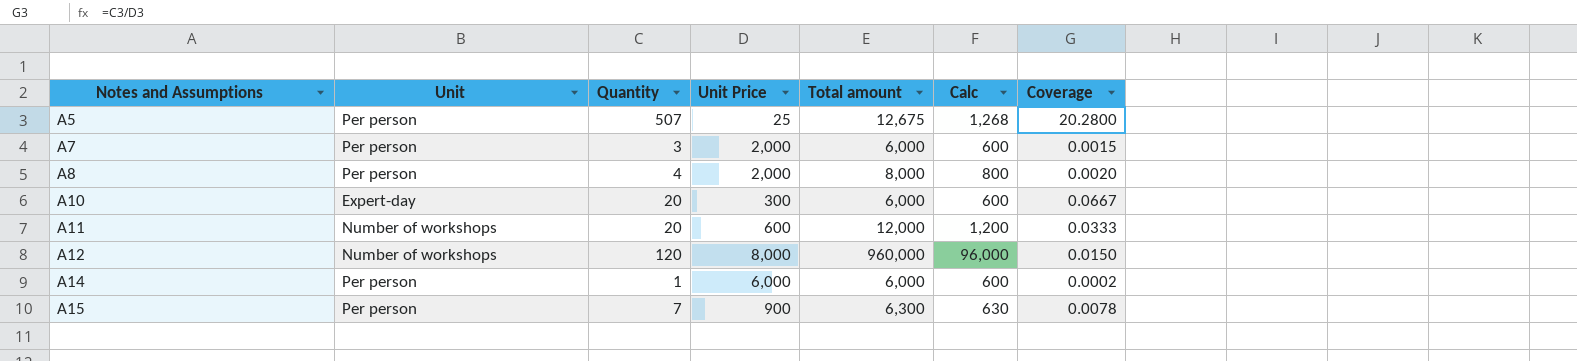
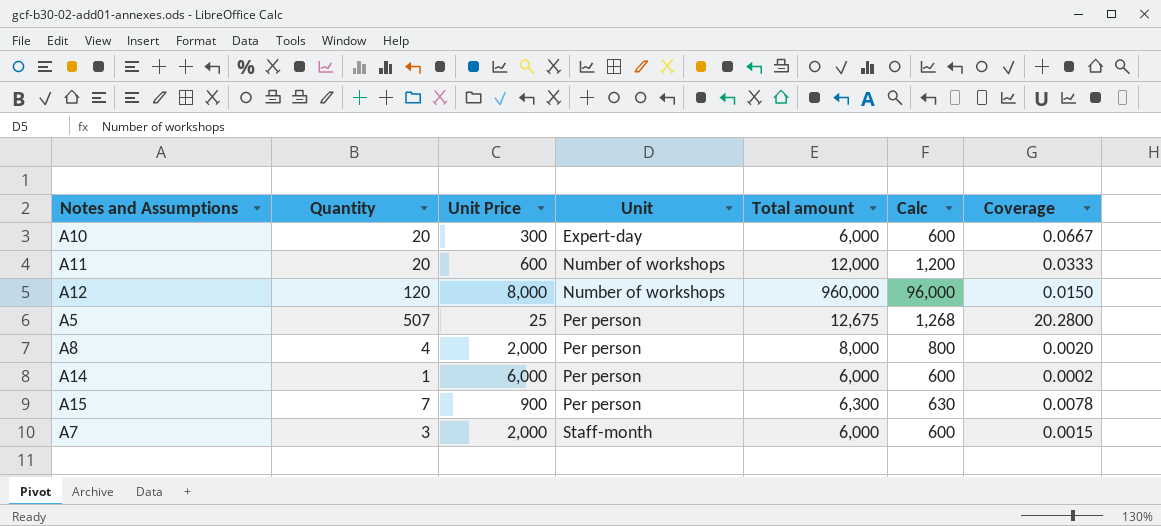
row order: Notes and Assumptions ascending -> Unit ascending
column Unit | position: 2 -> 4
A7 | Unit: Per person -> Staff-month

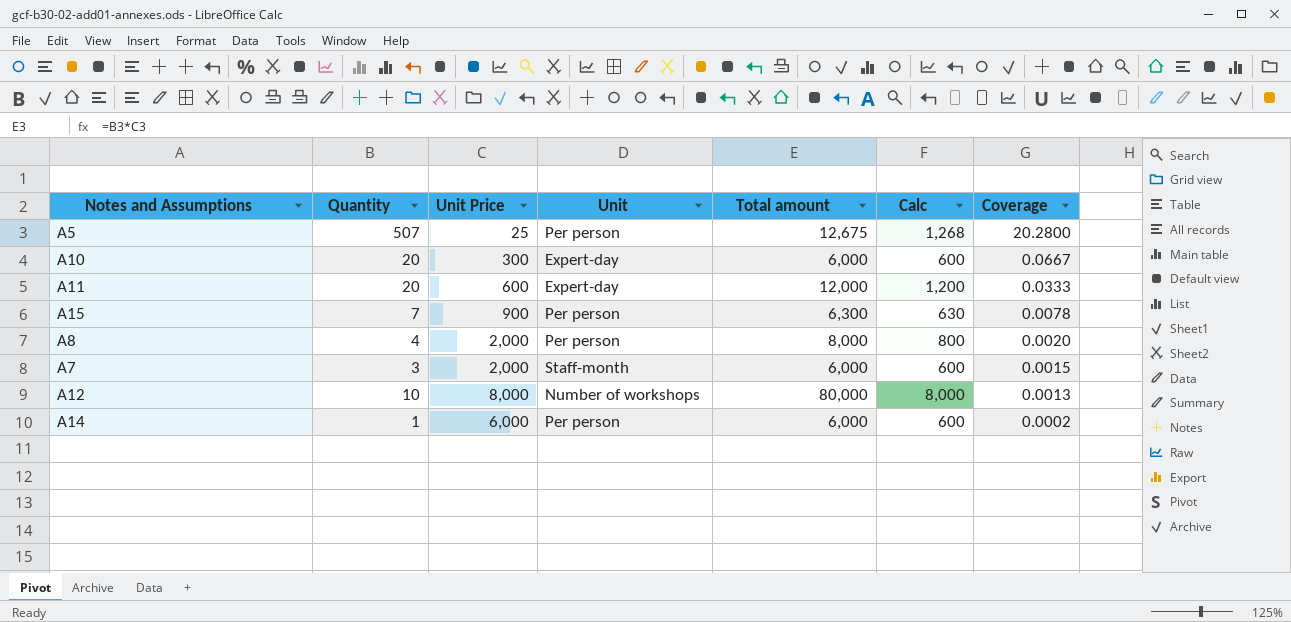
row order: Unit ascending -> Coverage descending
A11 | Unit: Number of workshops -> Expert-day
A12 | Quantity: 120 -> 10
A12 | Total amount: 960,000 -> 80,000
A12 | Calc: 96,000 -> 8,000
A12 | Coverage: 0.0150 -> 0.0013

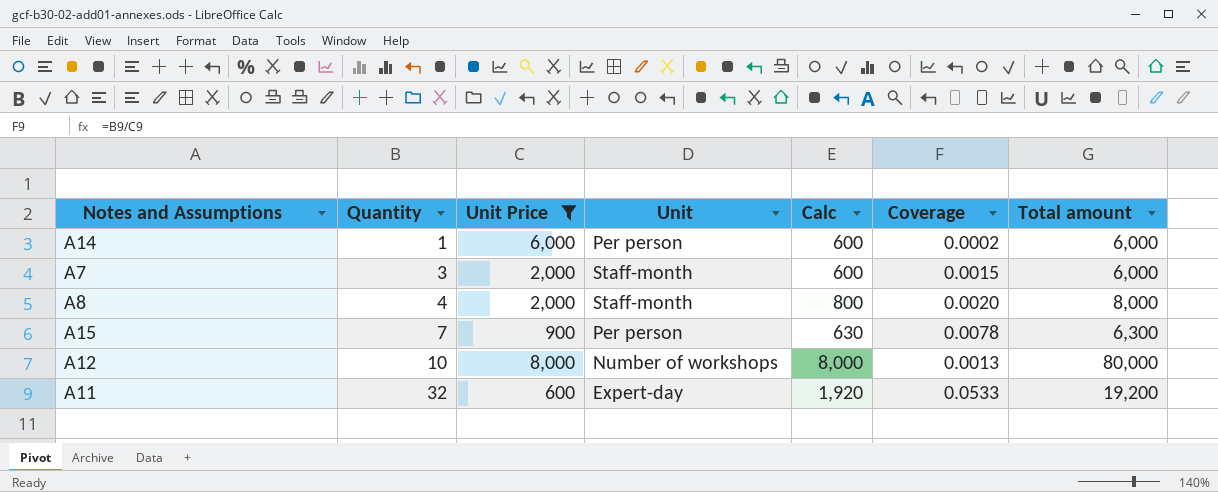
filter: none -> Unit Price >= 600
row order: Coverage descending -> Quantity ascending
column Total amount | position: 5 -> 7
A8 | Unit: Per person -> Staff-month
A11 | Quantity: 20 -> 32
A11 | Calc: 1,200 -> 1,920
A11 | Coverage: 0.0333 -> 0.0533
A11 | Total amount: 12,000 -> 19,200

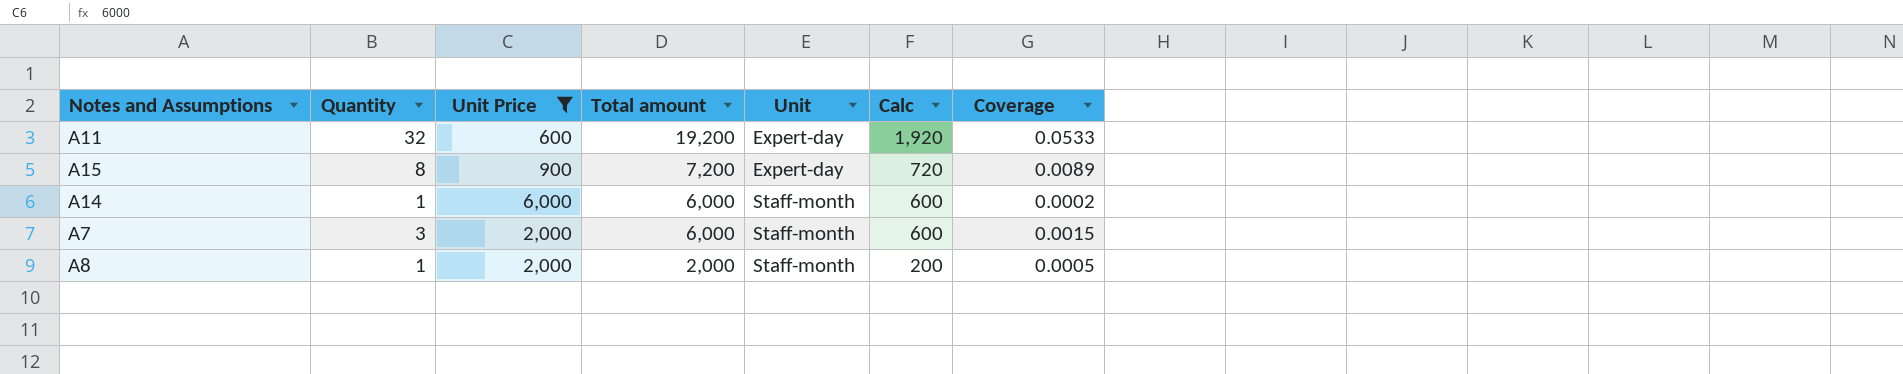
row order: Quantity ascending -> Total amount descending
column Total amount | position: 7 -> 4
row A12: 10 | 8,000 | Number of workshops | 8,000 | 0.0013 | 80,000 -> none
A15 | Quantity: 7 -> 8
A15 | Total amount: 6,300 -> 7,200
A15 | Unit: Per person -> Expert-day
A15 | Calc: 630 -> 720
A15 | Coverage: 0.0078 -> 0.0089
A14 | Unit: Per person -> Staff-month
A8 | Quantity: 4 -> 1
A8 | Total amount: 8,000 -> 2,000
A8 | Calc: 800 -> 200
A8 | Coverage: 0.0020 -> 0.0005

